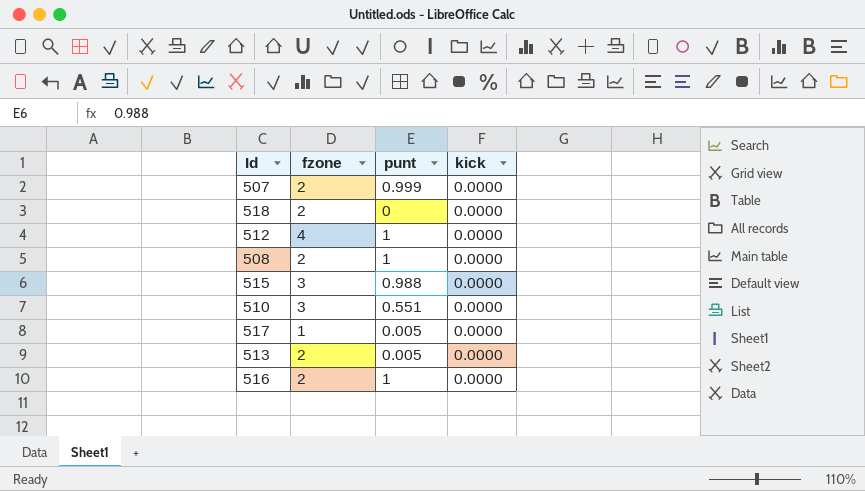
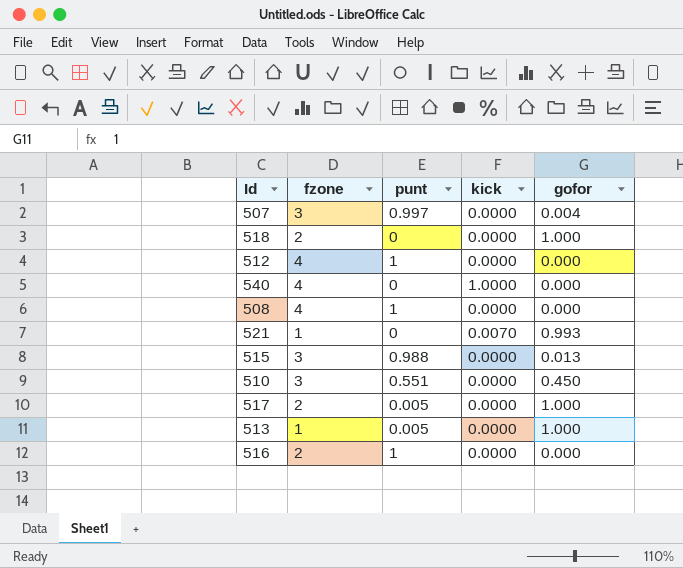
column gofor | position: none -> 5
507 | fzone: 2 -> 3
507 | punt: 0.999 -> 0.997
row 540: none -> 4 | 0 | 1.0000 | 0.000
508 | fzone: 2 -> 4
row 521: none -> 1 | 0 | 0.0070 | 0.993
517 | fzone: 1 -> 2
513 | fzone: 2 -> 1

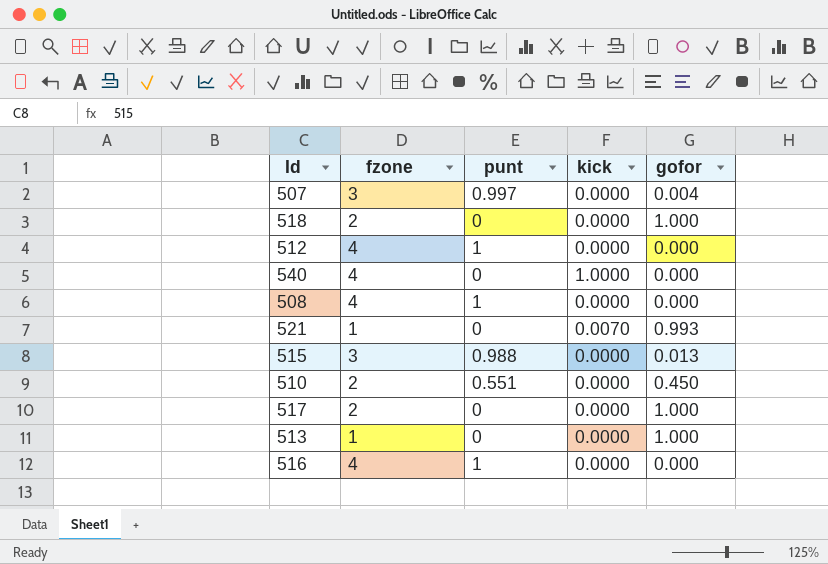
510 | fzone: 3 -> 2
517 | punt: 0.005 -> 0
513 | punt: 0.005 -> 0
516 | fzone: 2 -> 4

